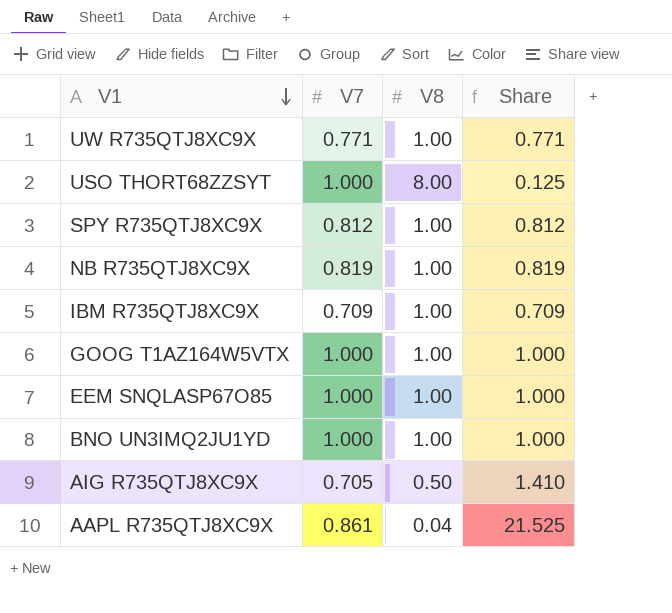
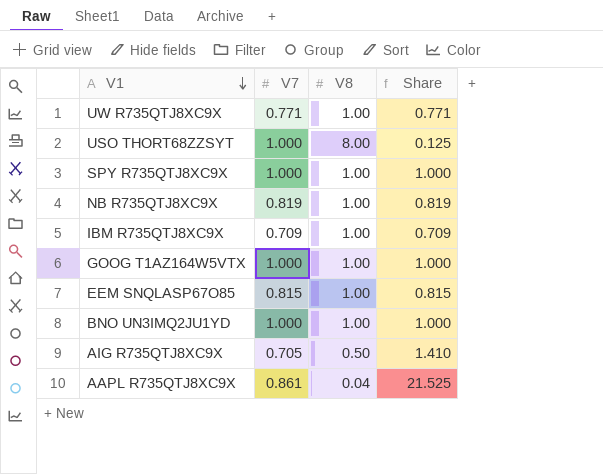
SPY R735QTJ8XC9X | V7: 0.812 -> 1.000
SPY R735QTJ8XC9X | Share: 0.812 -> 1.000
EEM SNQLASP67O85 | V7: 1.000 -> 0.815
EEM SNQLASP67O85 | Share: 1.000 -> 0.815

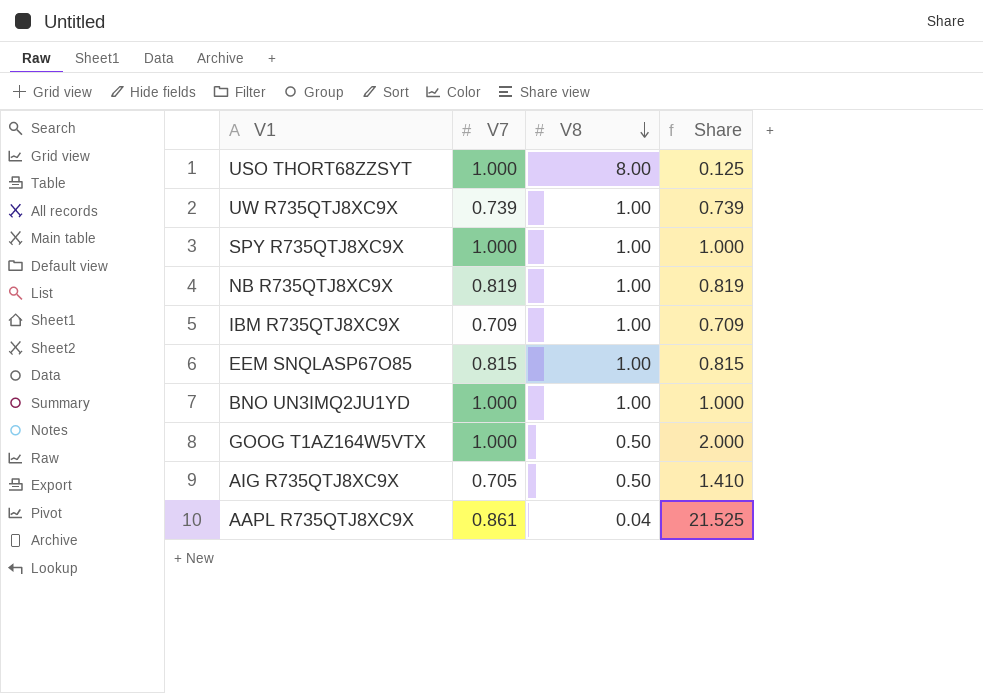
row order: V1 descending -> V8 descending
UW R735QTJ8XC9X | V7: 0.771 -> 0.739
UW R735QTJ8XC9X | Share: 0.771 -> 0.739
GOOG T1AZ164W5VTX | V8: 1.00 -> 0.50
GOOG T1AZ164W5VTX | Share: 1.000 -> 2.000

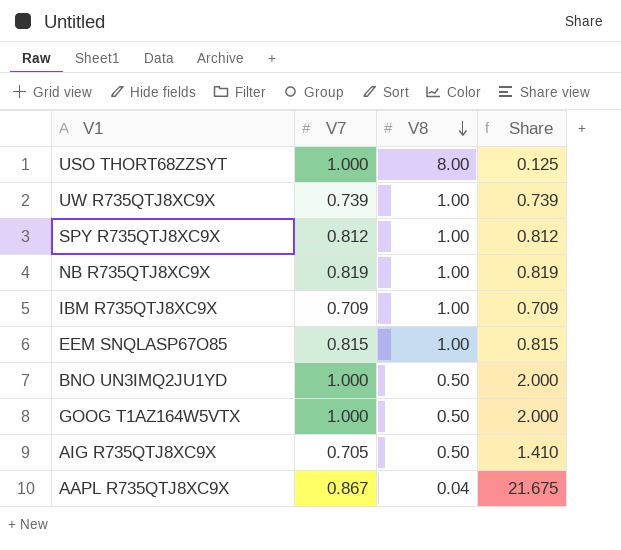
SPY R735QTJ8XC9X | V7: 1.000 -> 0.812
SPY R735QTJ8XC9X | Share: 1.000 -> 0.812
BNO UN3IMQ2JU1YD | V8: 1.00 -> 0.50
BNO UN3IMQ2JU1YD | Share: 1.000 -> 2.000
AAPL R735QTJ8XC9X | V7: 0.861 -> 0.867
AAPL R735QTJ8XC9X | Share: 21.525 -> 21.675

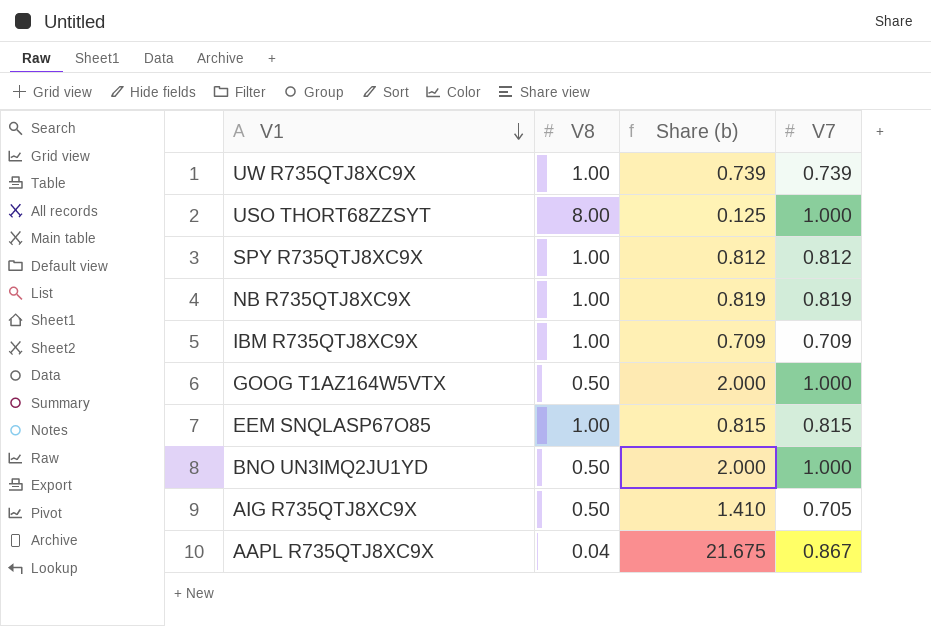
row order: V8 descending -> V1 descending
column name: Share -> Share (b)
column V7 | position: 2 -> 4

